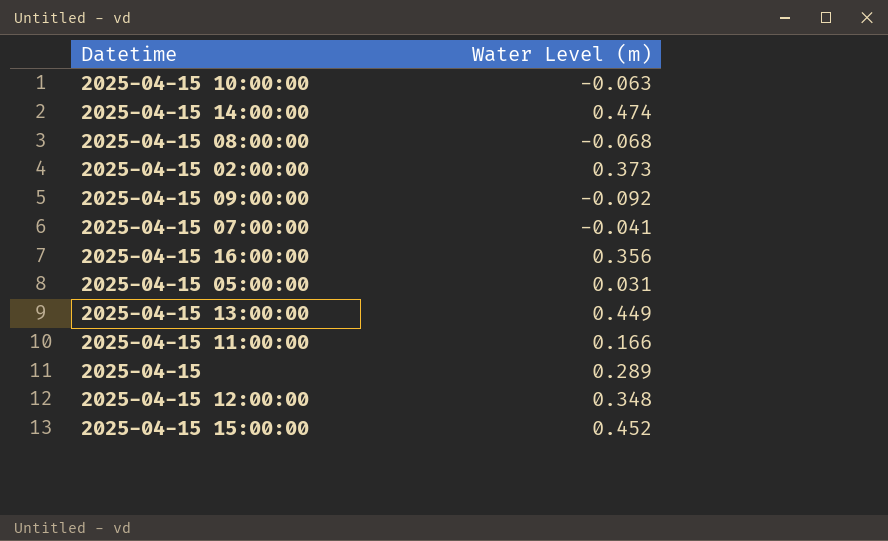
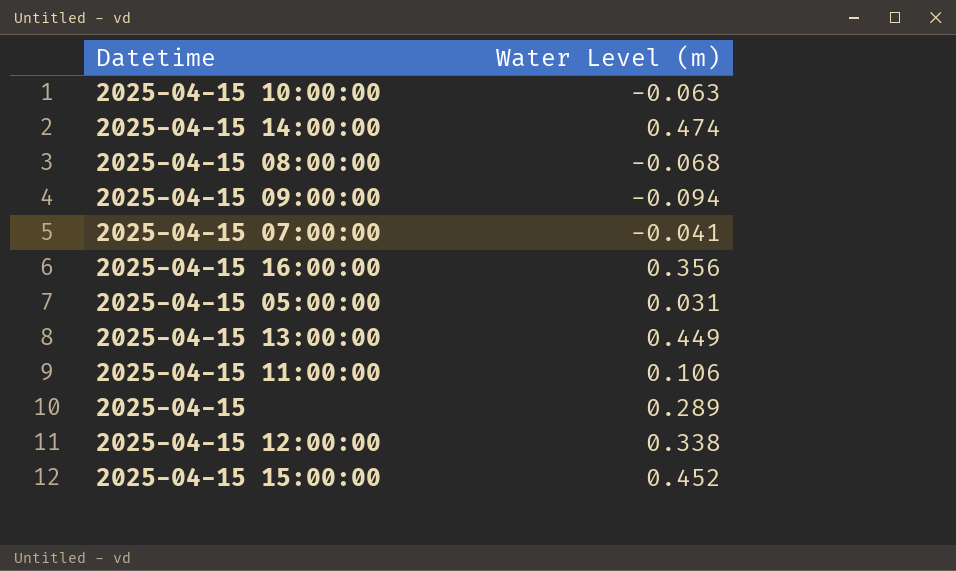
row 2025-04-15 02:00:00: 0.373 -> none
2025-04-15 09:00:00 | Water Level (m): -0.092 -> -0.094
2025-04-15 11:00:00 | Water Level (m): 0.166 -> 0.106
2025-04-15 12:00:00 | Water Level (m): 0.348 -> 0.338

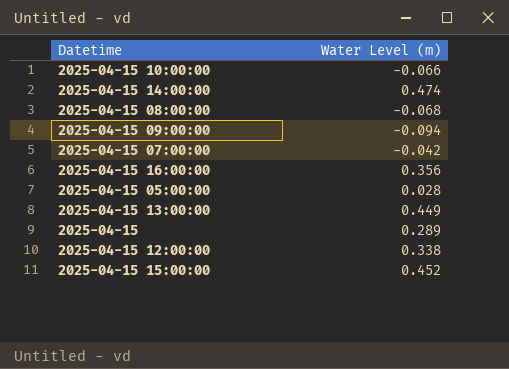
row 2025-04-15 11:00:00: 0.106 -> none
2025-04-15 10:00:00 | Water Level (m): -0.063 -> -0.066
2025-04-15 07:00:00 | Water Level (m): -0.041 -> -0.042
2025-04-15 05:00:00 | Water Level (m): 0.031 -> 0.028

